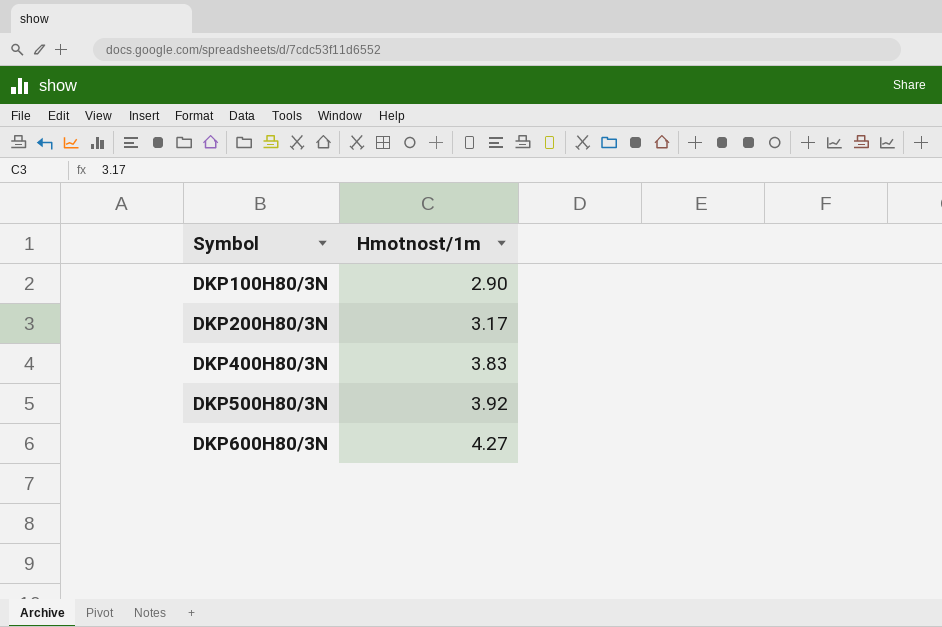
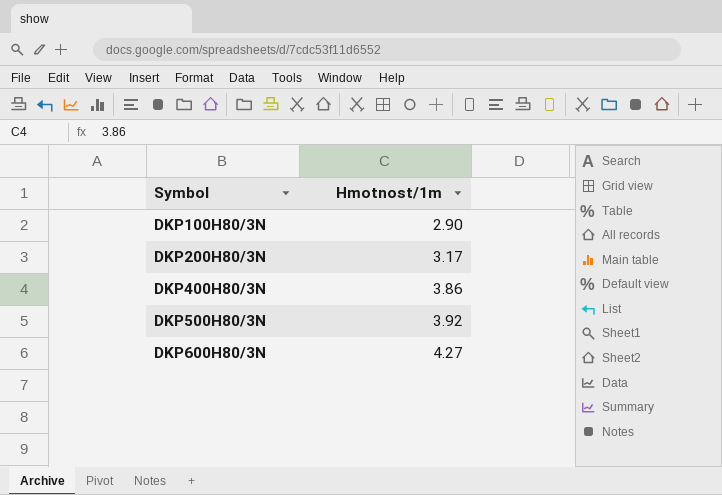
DKP400H80/3N | Hmotnost/1m: 3.83 -> 3.86

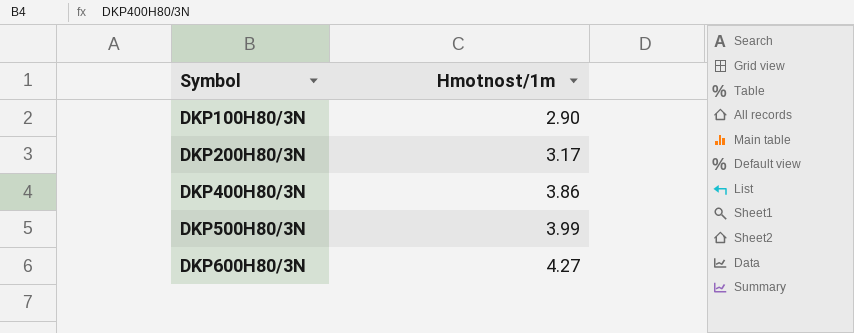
DKP500H80/3N | Hmotnost/1m: 3.92 -> 3.99

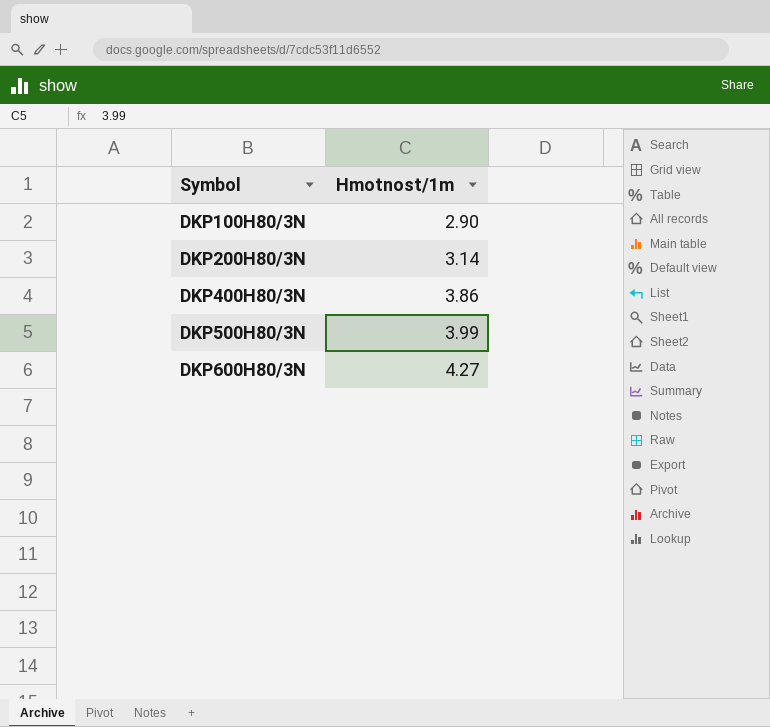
DKP200H80/3N | Hmotnost/1m: 3.17 -> 3.14

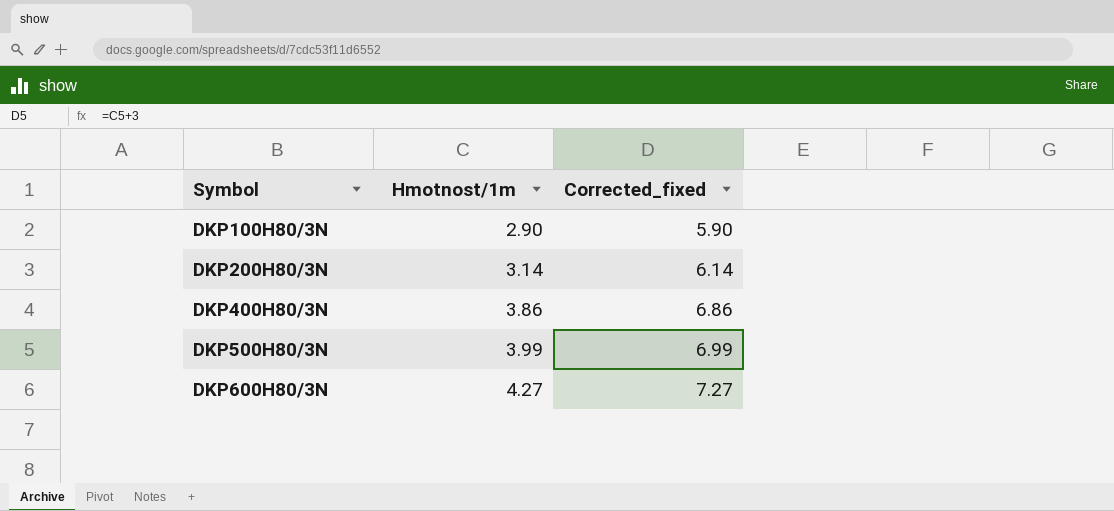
column Corrected_fixed | formula: none -> [Hmotnost/1m] + 3

